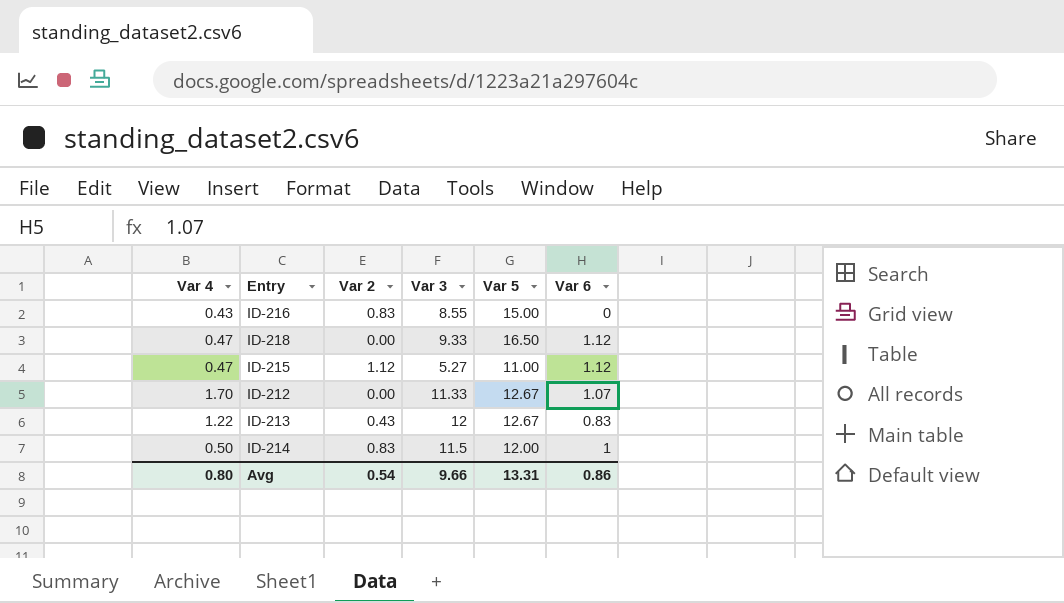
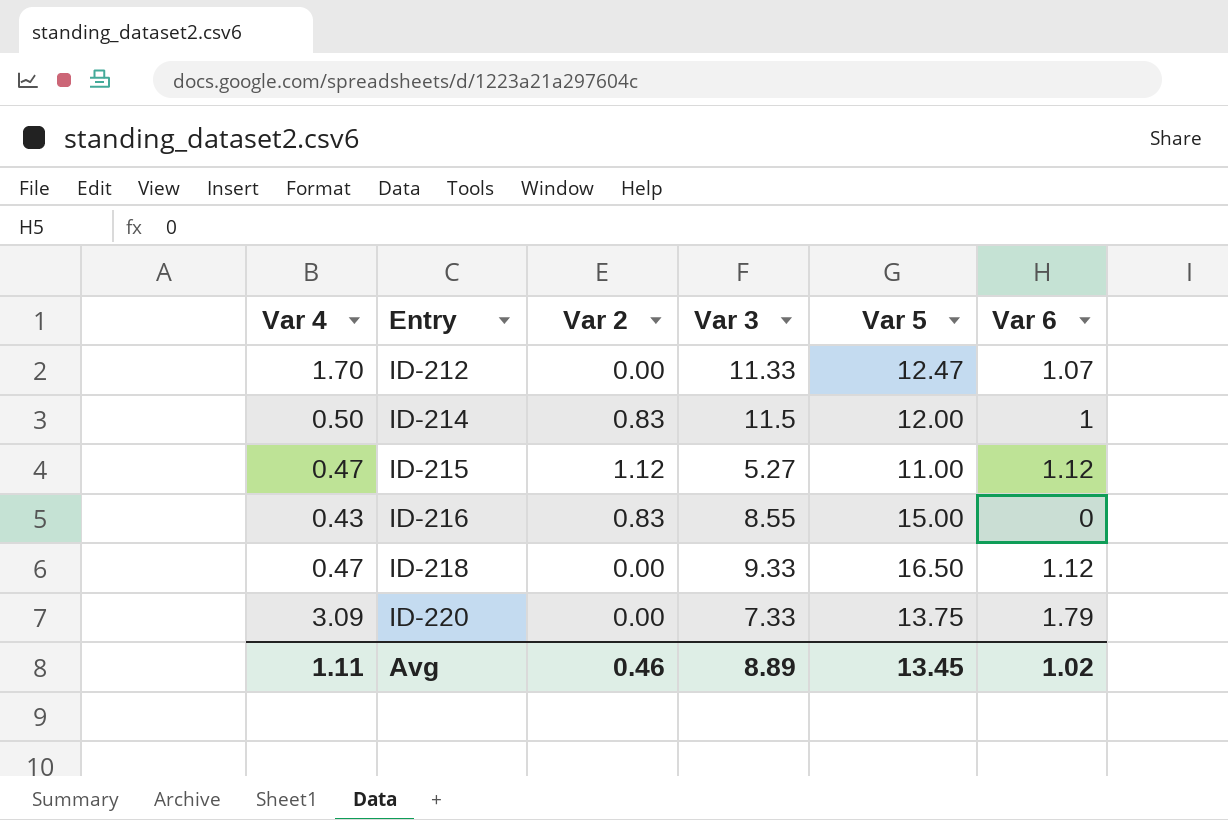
row order: none -> Entry ascending
row ID-213: 1.22 | 0.43 | 12 | 12.67 | 0.83 -> none
ID-212 | Var 5: 12.67 -> 12.47
row ID-220: none -> 3.09 | 0.00 | 7.33 | 13.75 | 1.79
Avg | Var 4: 0.80 -> 1.11
Avg | Var 2: 0.54 -> 0.46
Avg | Var 3: 9.66 -> 8.89
Avg | Var 5: 13.31 -> 13.45
Avg | Var 6: 0.86 -> 1.02

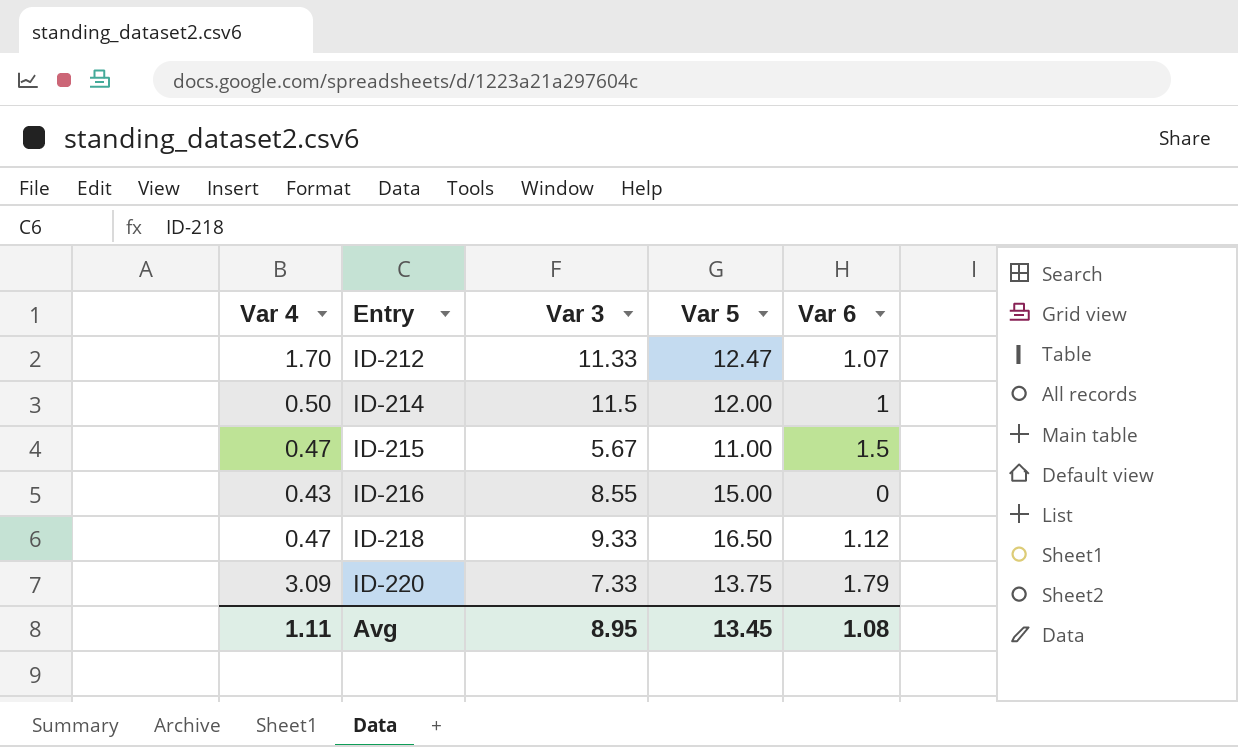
column Var 2 | position: 3 -> none
ID-215 | Var 3: 5.27 -> 5.67
ID-215 | Var 6: 1.12 -> 1.5
Avg | Var 3: 8.89 -> 8.95
Avg | Var 6: 1.02 -> 1.08

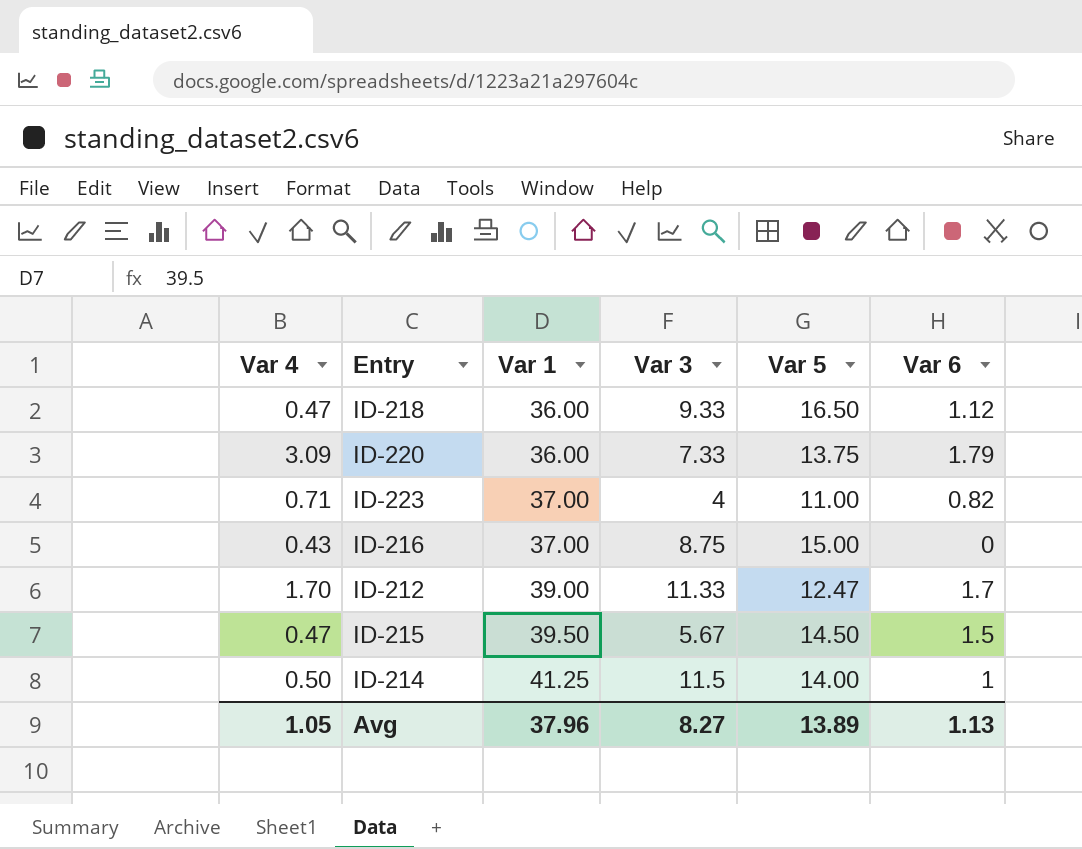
row order: Entry ascending -> Var 1 ascending
column Var 1 | position: none -> 3
row ID-223: none -> 0.71 | 37.00 | 4 | 11.00 | 0.82
ID-216 | Var 3: 8.55 -> 8.75
ID-212 | Var 6: 1.07 -> 1.7
ID-215 | Var 5: 11.00 -> 14.50
ID-214 | Var 5: 12.00 -> 14.00
Avg | Var 4: 1.11 -> 1.05
Avg | Var 3: 8.95 -> 8.27
Avg | Var 5: 13.45 -> 13.89
Avg | Var 6: 1.08 -> 1.13

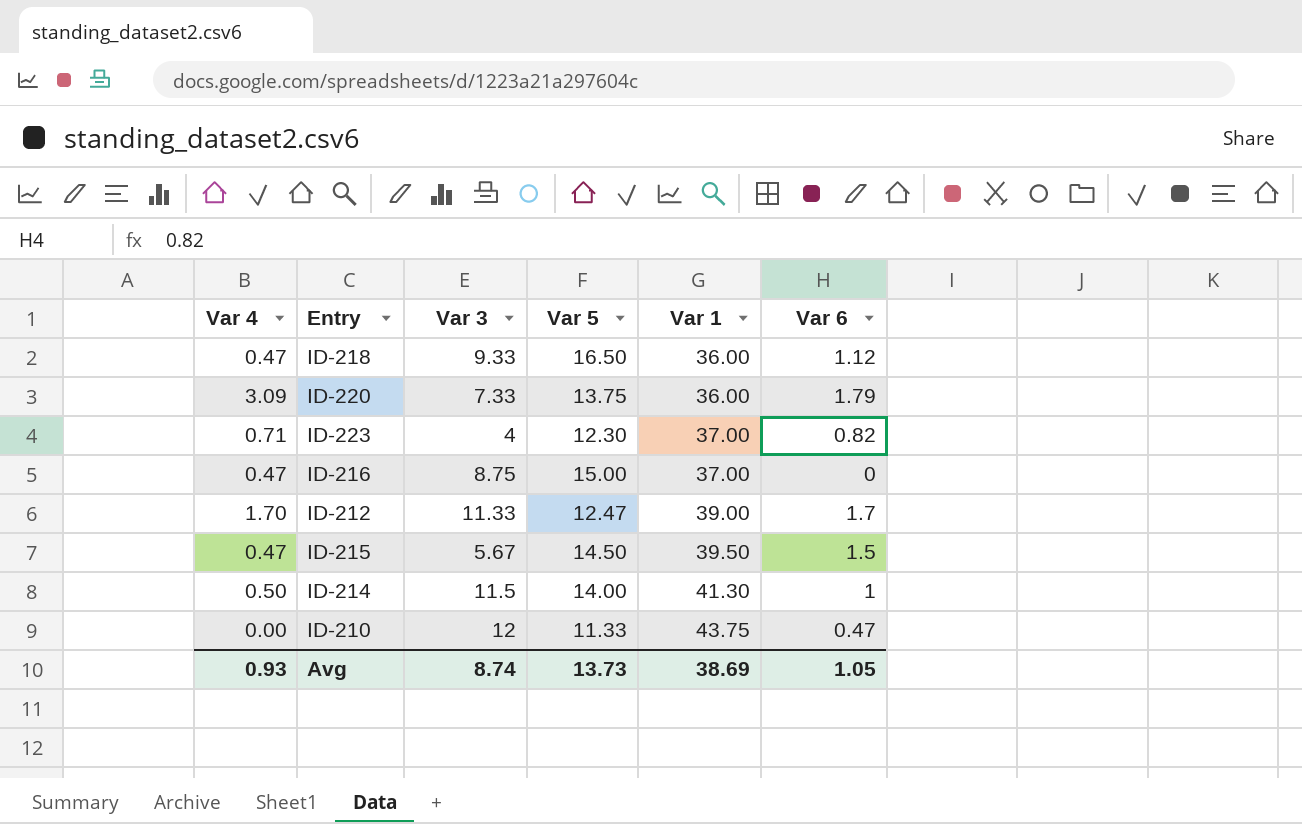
column Var 1 | position: 3 -> 5
ID-223 | Var 5: 11.00 -> 12.30
ID-216 | Var 4: 0.43 -> 0.47
ID-214 | Var 1: 41.25 -> 41.30
row ID-210: none -> 0.00 | 12 | 11.33 | 43.75 | 0.47
Avg | Var 4: 1.05 -> 0.93
Avg | Var 3: 8.27 -> 8.74
Avg | Var 5: 13.89 -> 13.73
Avg | Var 1: 37.96 -> 38.69
Avg | Var 6: 1.13 -> 1.05

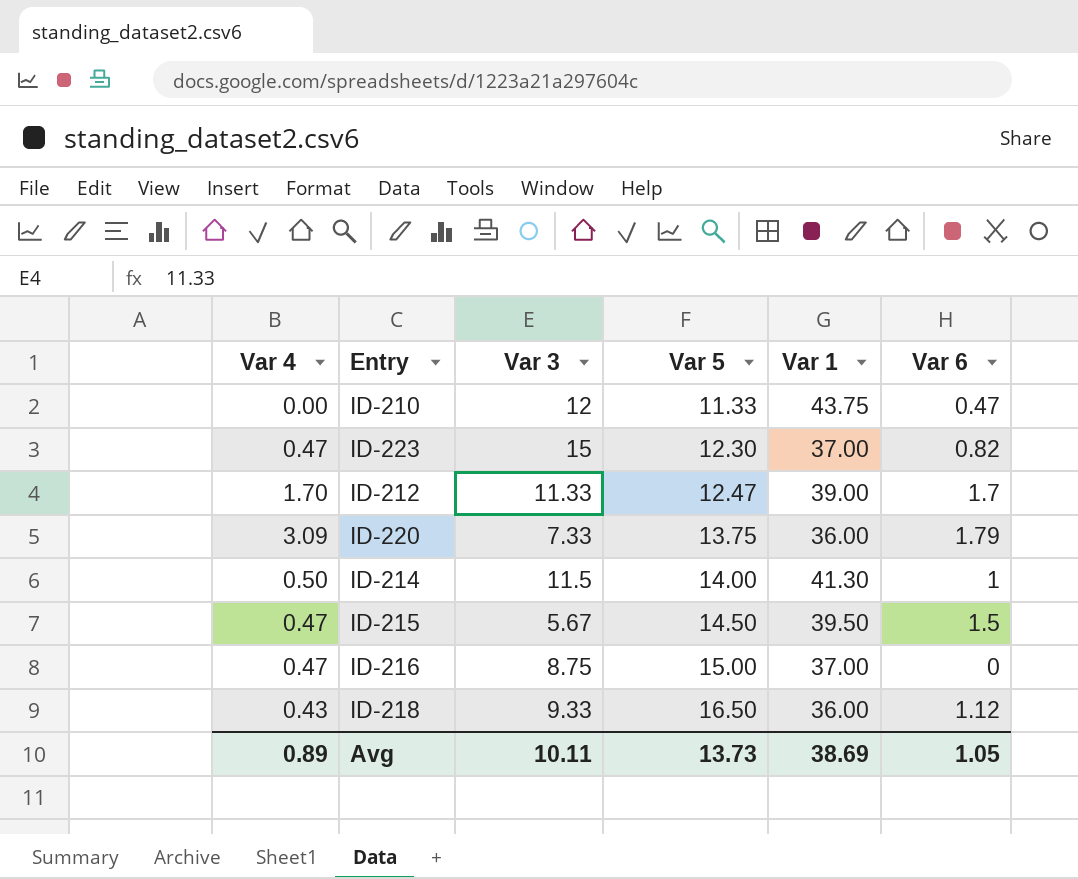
row order: Var 1 ascending -> Var 5 ascending
ID-223 | Var 4: 0.71 -> 0.47
ID-223 | Var 3: 4 -> 15
ID-218 | Var 4: 0.47 -> 0.43
Avg | Var 4: 0.93 -> 0.89
Avg | Var 3: 8.74 -> 10.11

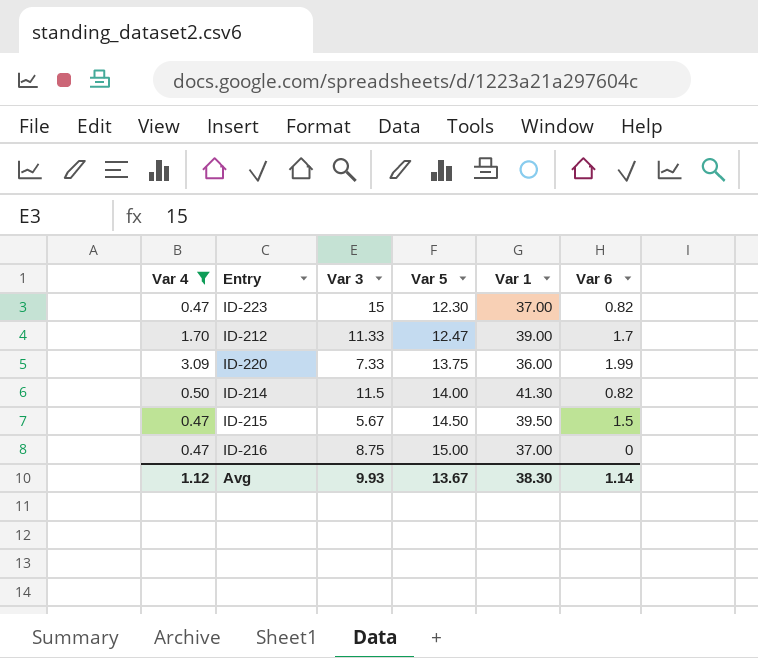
filter: none -> Var 4 >= 0.47
ID-220 | Var 6: 1.79 -> 1.99
ID-214 | Var 6: 1 -> 0.82
Avg | Var 4: 0.89 -> 1.12
Avg | Var 3: 10.11 -> 9.93
Avg | Var 5: 13.73 -> 13.67
Avg | Var 1: 38.69 -> 38.30
Avg | Var 6: 1.05 -> 1.14

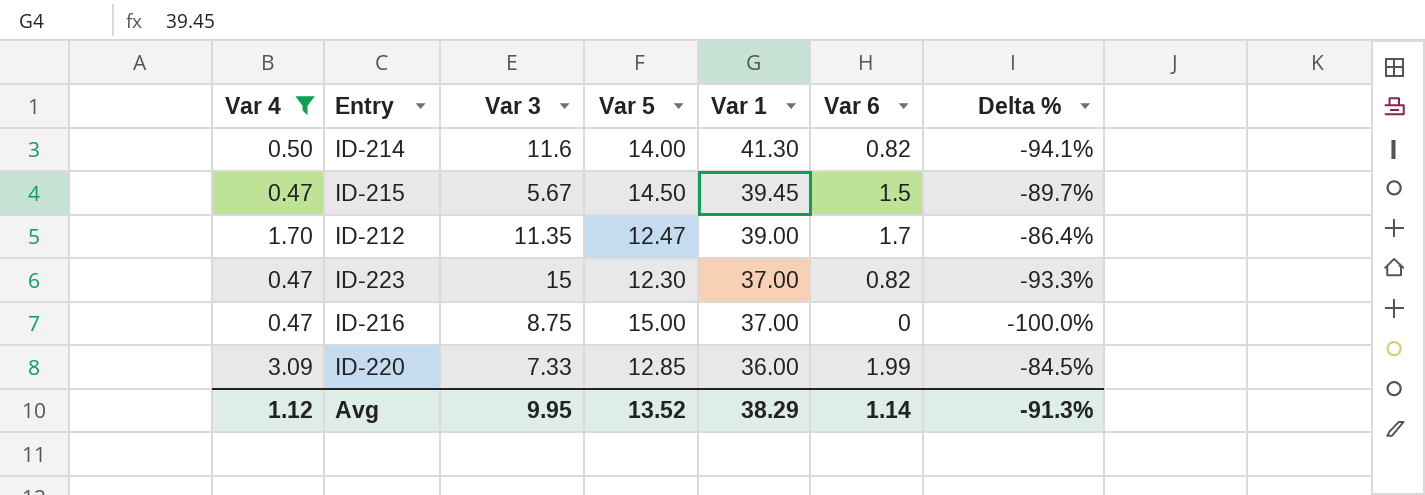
row order: Var 5 ascending -> Var 1 descending
column Delta % | formula: none -> ([Var 6] - [Var 5]) / [Var 5]
ID-214 | Var 3: 11.5 -> 11.6
ID-215 | Var 1: 39.50 -> 39.45
ID-212 | Var 3: 11.33 -> 11.35
ID-220 | Var 5: 13.75 -> 12.85
Avg | Var 3: 9.93 -> 9.95
Avg | Var 5: 13.67 -> 13.52
Avg | Var 1: 38.30 -> 38.29

